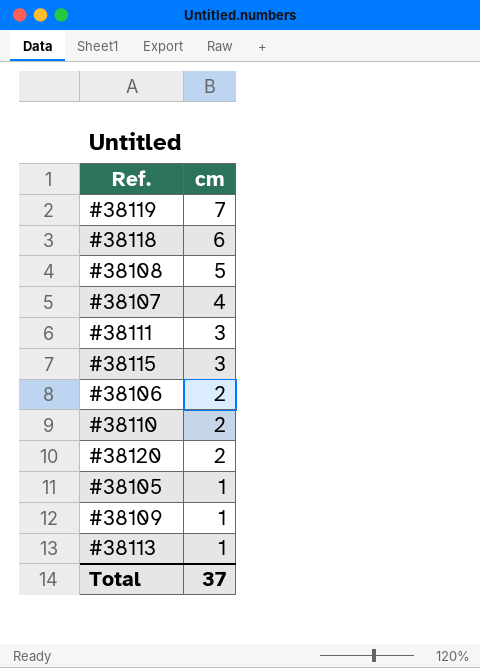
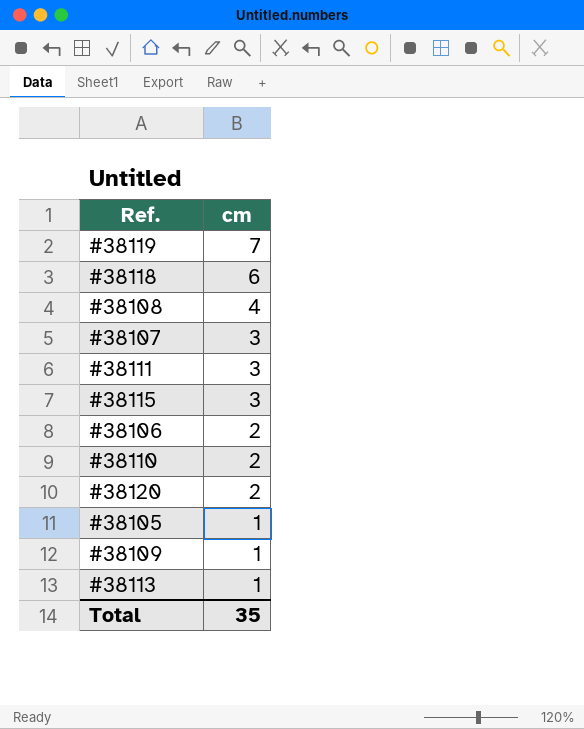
#38108 | cm: 5 -> 4
#38107 | cm: 4 -> 3
Total | cm: 37 -> 35

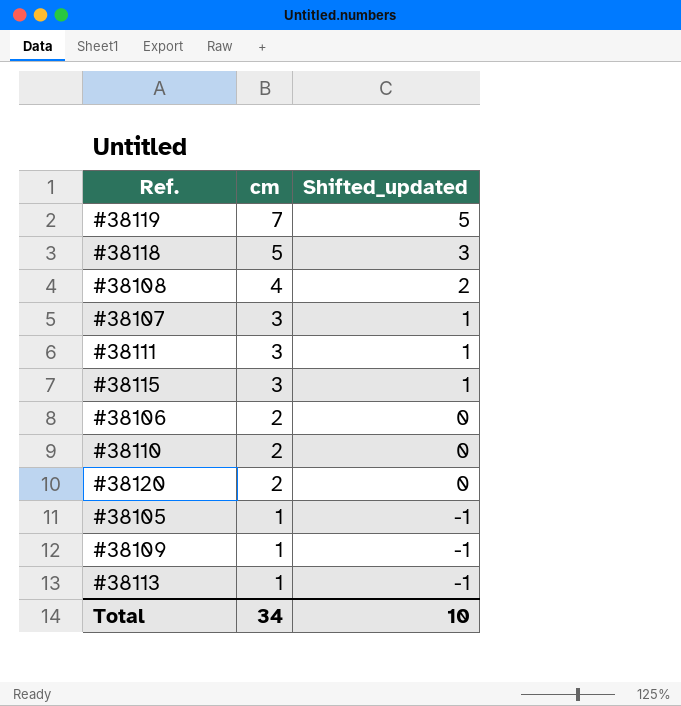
column Shifted_updated | formula: none -> [cm] - 2
#38118 | cm: 6 -> 5
Total | cm: 35 -> 34

